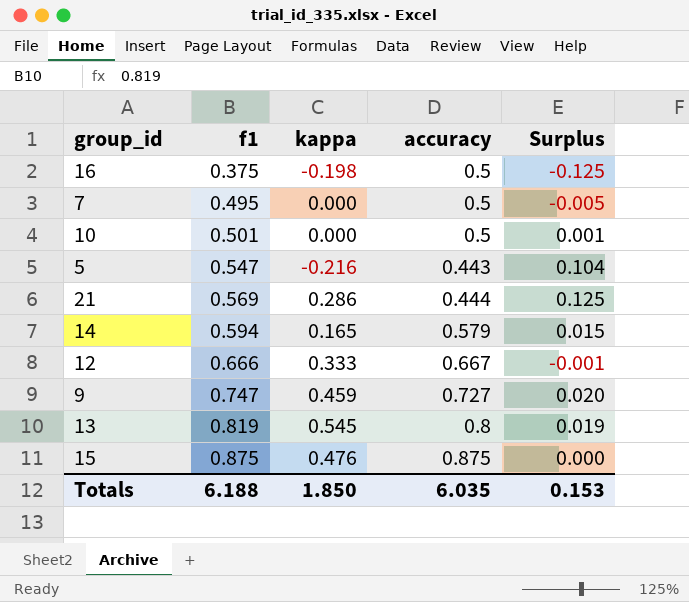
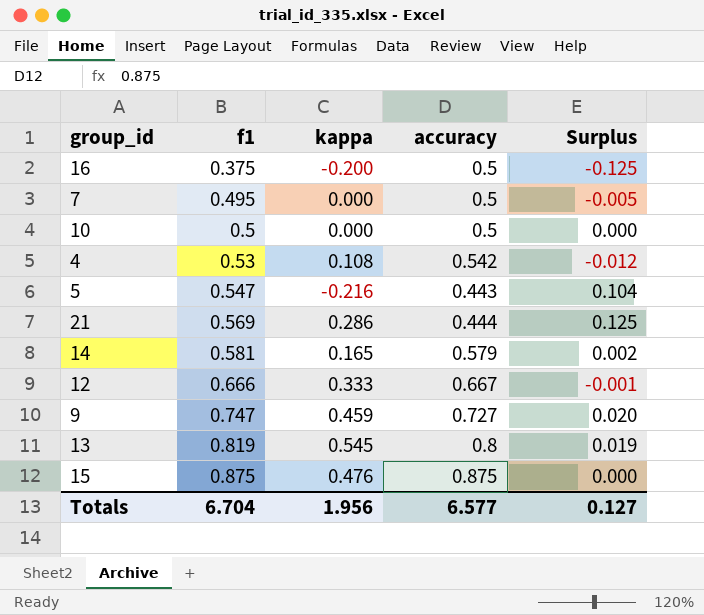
16 | kappa: -0.198 -> -0.200
10 | f1: 0.501 -> 0.5
10 | Surplus: 0.001 -> 0.000
row 4: none -> 0.53 | 0.108 | 0.542 | -0.012
14 | f1: 0.594 -> 0.581
14 | Surplus: 0.015 -> 0.002
Totals | f1: 6.188 -> 6.704
Totals | kappa: 1.850 -> 1.956
Totals | accuracy: 6.035 -> 6.577
Totals | Surplus: 0.153 -> 0.127

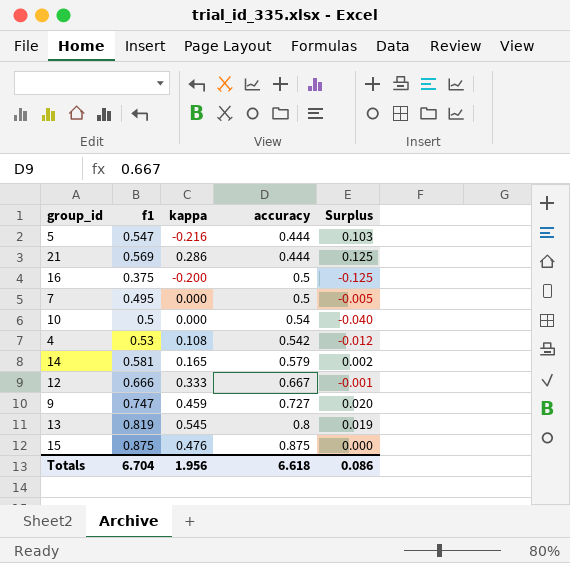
row order: f1 ascending -> accuracy ascending
5 | accuracy: 0.443 -> 0.444
5 | Surplus: 0.104 -> 0.103
10 | accuracy: 0.5 -> 0.54
10 | Surplus: 0.000 -> -0.040
Totals | accuracy: 6.577 -> 6.618
Totals | Surplus: 0.127 -> 0.086

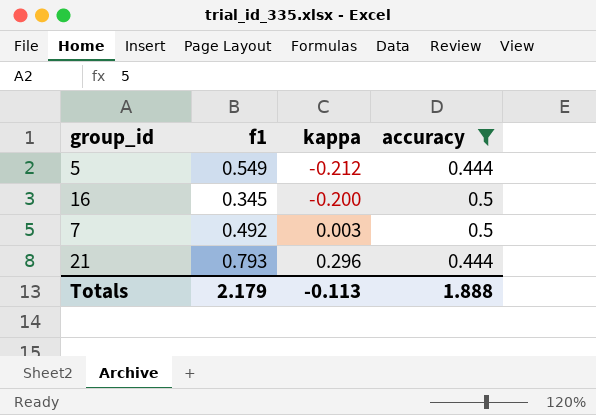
filter: none -> accuracy <= 0.5
row order: accuracy ascending -> kappa ascending
column Surplus | formula: [f1] - [accuracy] -> none
5 | f1: 0.547 -> 0.549
5 | kappa: -0.216 -> -0.212
16 | f1: 0.375 -> 0.345
7 | f1: 0.495 -> 0.492
7 | kappa: 0.000 -> 0.003
21 | f1: 0.569 -> 0.793
21 | kappa: 0.286 -> 0.296
Totals | f1: 6.704 -> 2.179
Totals | kappa: 1.956 -> -0.113
Totals | accuracy: 6.618 -> 1.888

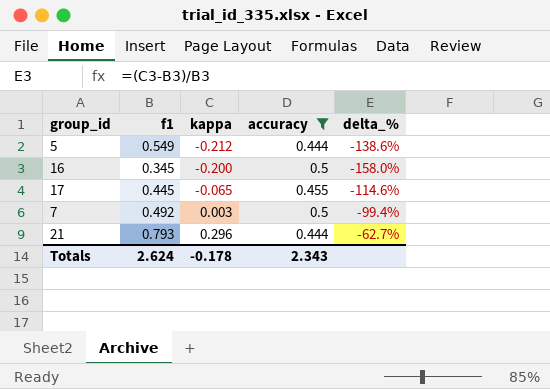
column delta_% | formula: none -> ([kappa] - [f1]) / [f1]
row 17: none -> 0.445 | -0.065 | 0.455 | -114.6%
Totals | f1: 2.179 -> 2.624
Totals | kappa: -0.113 -> -0.178
Totals | accuracy: 1.888 -> 2.343

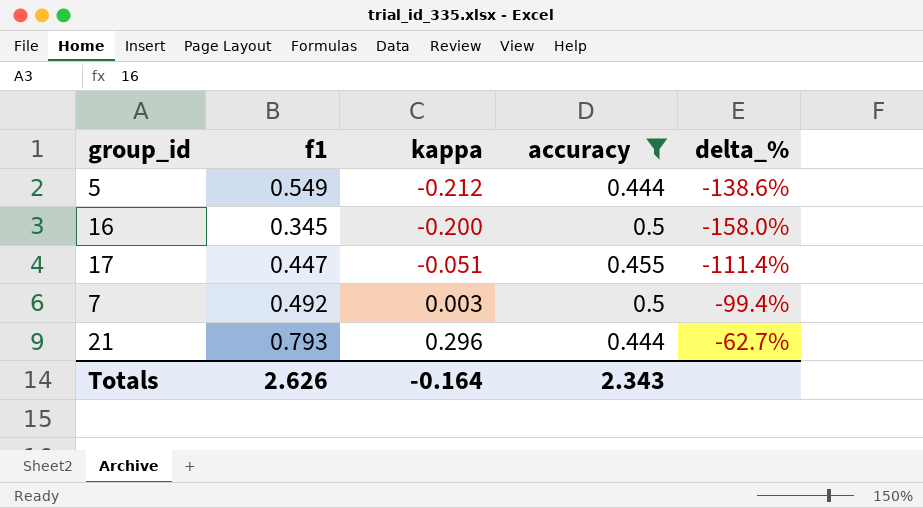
17 | f1: 0.445 -> 0.447
17 | kappa: -0.065 -> -0.051
17 | delta_%: -114.6% -> -111.4%
Totals | f1: 2.624 -> 2.626
Totals | kappa: -0.178 -> -0.164

